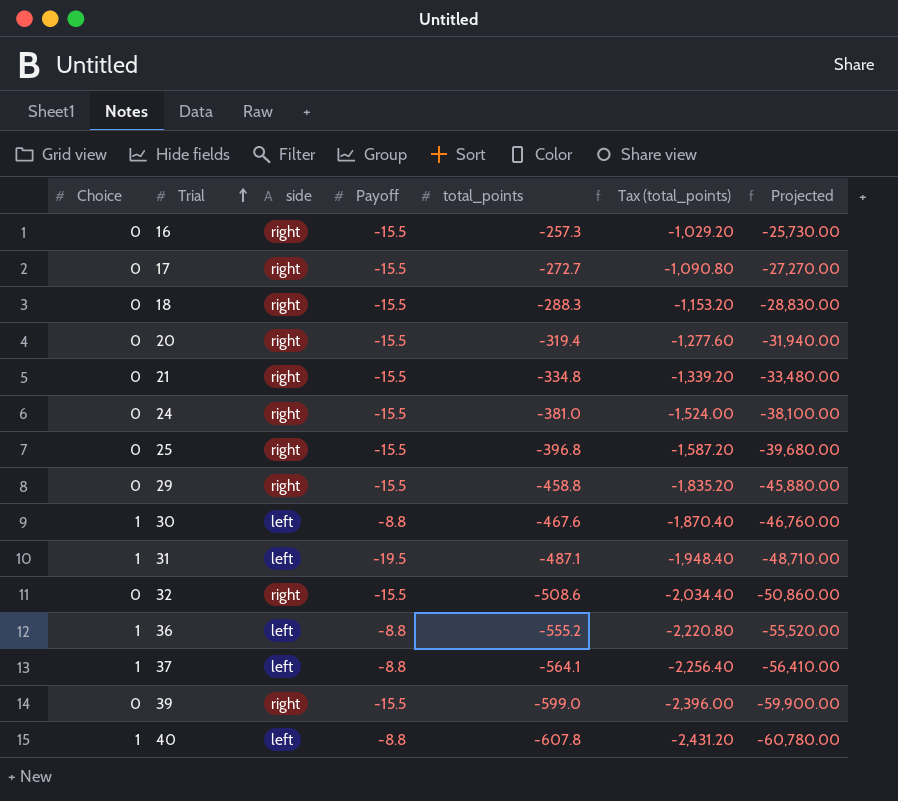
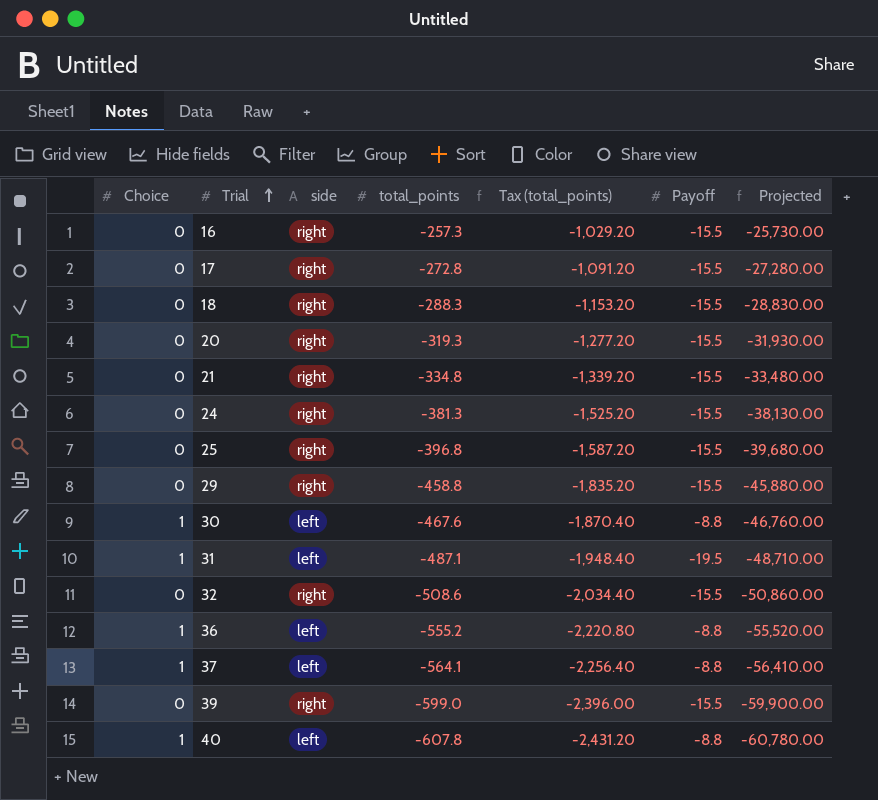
column Payoff | position: 4 -> 6
17 | total_points: -272.7 -> -272.8
17 | Tax (total_points): -1,090.80 -> -1,091.20
17 | Projected: -27,270.00 -> -27,280.00
20 | total_points: -319.4 -> -319.3
20 | Tax (total_points): -1,277.60 -> -1,277.20
20 | Projected: -31,940.00 -> -31,930.00
24 | total_points: -381.0 -> -381.3
24 | Tax (total_points): -1,524.00 -> -1,525.20
24 | Projected: -38,100.00 -> -38,130.00

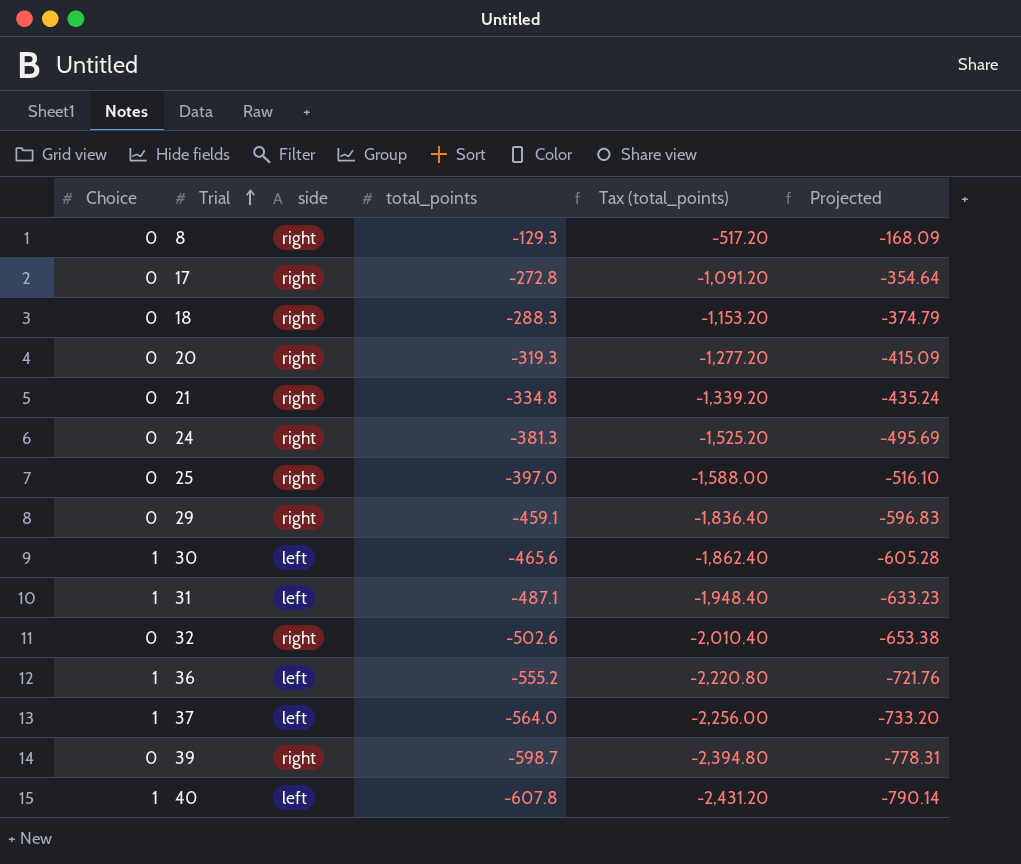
column Payoff | position: 6 -> none
column Projected | formula: [total_points] * 100 -> [total_points] * 1.3
row 16: 0 | right | -257.3 | -1,029.20 | -15.5 | -25,730.00 -> none
row 8: none -> 0 | right | -129.3 | -517.20 | -168.09
25 | total_points: -396.8 -> -397.0
25 | Tax (total_points): -1,587.20 -> -1,588.00
29 | total_points: -458.8 -> -459.1
29 | Tax (total_points): -1,835.20 -> -1,836.40
30 | total_points: -467.6 -> -465.6
30 | Tax (total_points): -1,870.40 -> -1,862.40
32 | total_points: -508.6 -> -502.6
32 | Tax (total_points): -2,034.40 -> -2,010.40
37 | total_points: -564.1 -> -564.0
37 | Tax (total_points): -2,256.40 -> -2,256.00
39 | total_points: -599.0 -> -598.7
39 | Tax (total_points): -2,396.00 -> -2,394.80

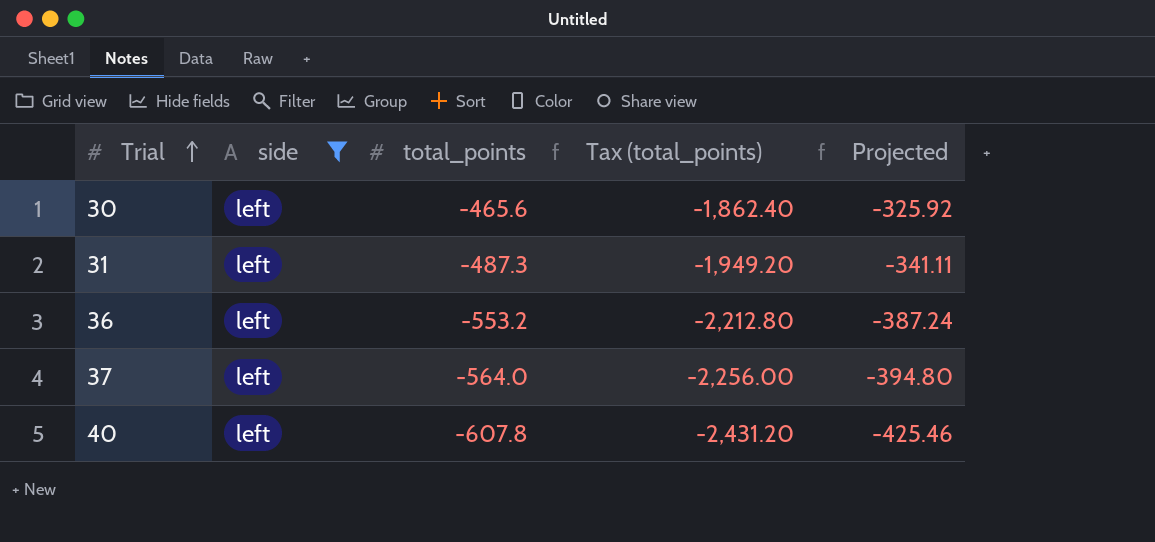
filter: none -> side = left
column Choice | position: 1 -> none
column Projected | formula: [total_points] * 1.3 -> [total_points] * 0.7
31 | total_points: -487.1 -> -487.3
31 | Tax (total_points): -1,948.40 -> -1,949.20
36 | total_points: -555.2 -> -553.2
36 | Tax (total_points): -2,220.80 -> -2,212.80

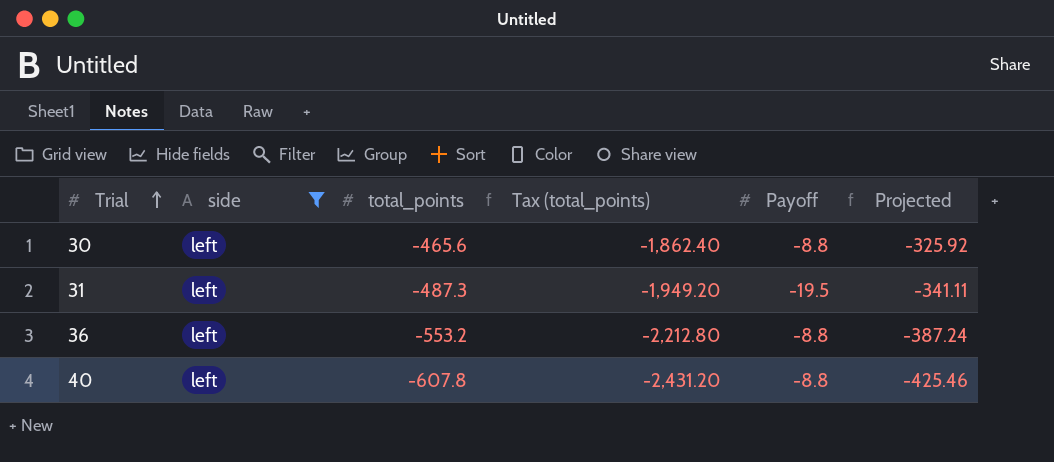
column Payoff | position: none -> 5
row 37: left | -564.0 | -2,256.00 | -394.80 -> none

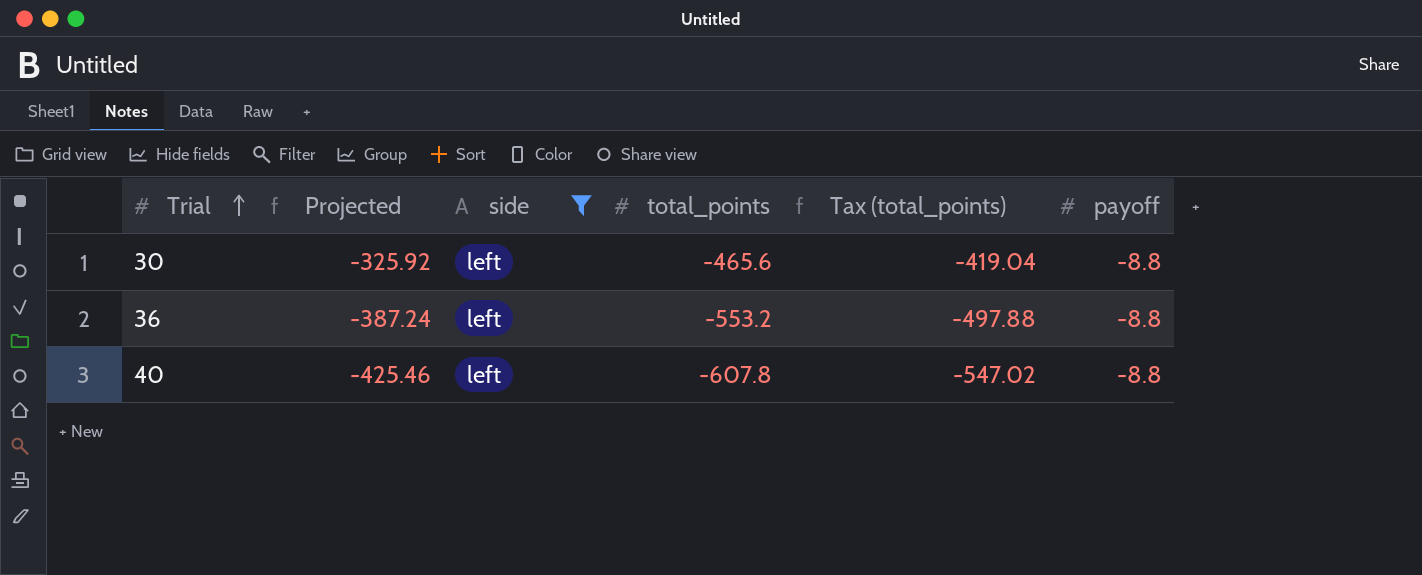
column Projected | position: 6 -> 2
column Tax (total_points) | formula: [total_points] * 4 -> [total_points] * 0.9
column name: Payoff -> payoff
row 31: left | -487.3 | -1,949.20 | -19.5 | -341.11 -> none

